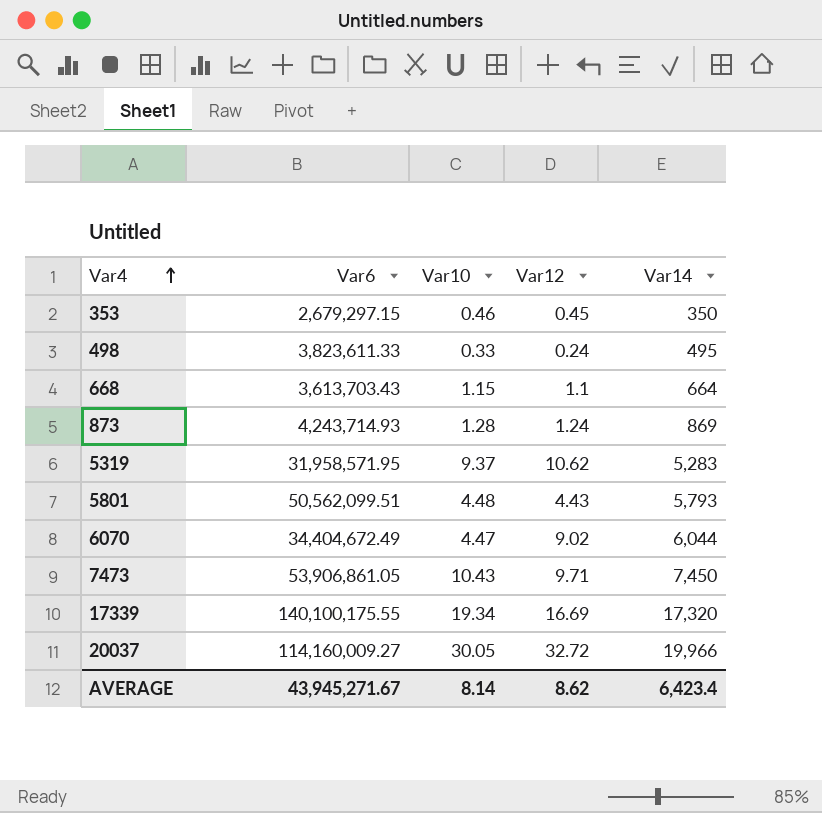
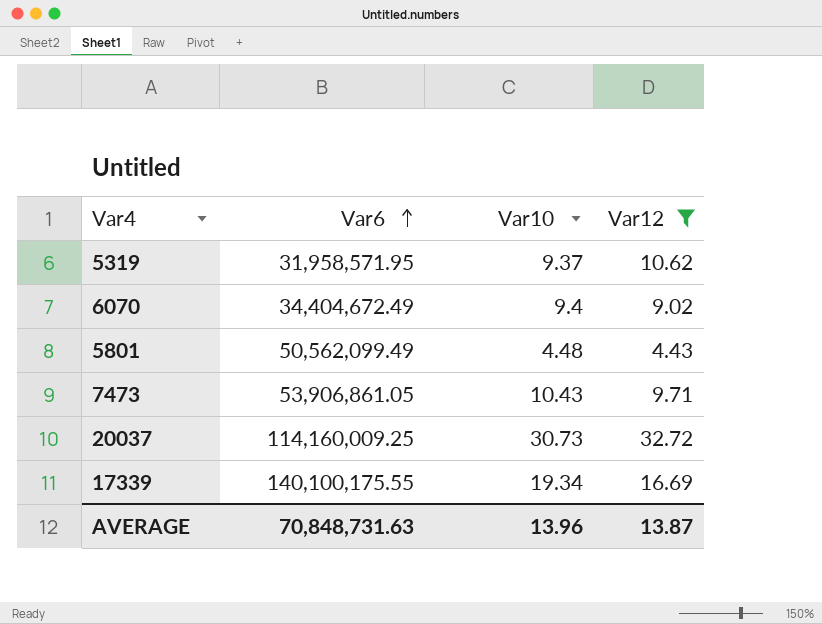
filter: none -> Var12 >= 4.43
row order: Var4 ascending -> Var6 ascending
column Var14 | position: 5 -> none
6070 | Var10: 4.47 -> 9.4
5801 | Var6: 50,562,099.51 -> 50,562,099.49
20037 | Var6: 114,160,009.27 -> 114,160,009.25
20037 | Var10: 30.05 -> 30.73
AVERAGE | Var6: 43,945,271.67 -> 70,848,731.63
AVERAGE | Var10: 8.14 -> 13.96
AVERAGE | Var12: 8.62 -> 13.87

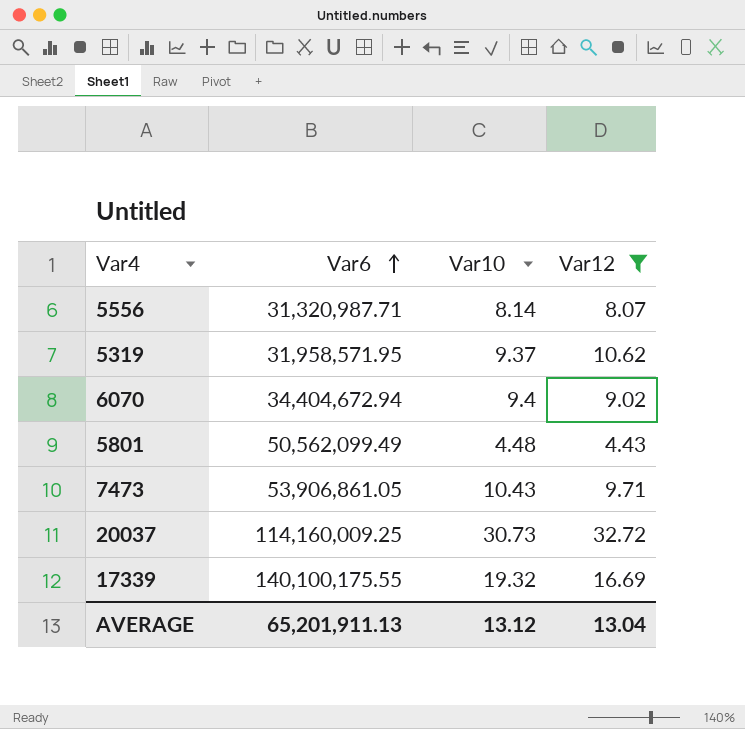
row 5556: none -> 31,320,987.71 | 8.14 | 8.07
6070 | Var6: 34,404,672.49 -> 34,404,672.94
17339 | Var10: 19.34 -> 19.32
AVERAGE | Var6: 70,848,731.63 -> 65,201,911.13
AVERAGE | Var10: 13.96 -> 13.12
AVERAGE | Var12: 13.87 -> 13.04

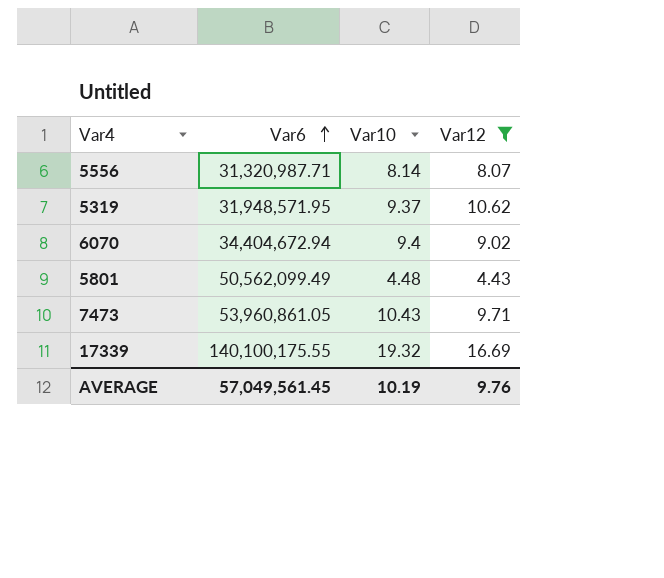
row 20037: 114,160,009.25 | 30.73 | 32.72 -> none
5319 | Var6: 31,958,571.95 -> 31,948,571.95
7473 | Var6: 53,906,861.05 -> 53,960,861.05
AVERAGE | Var6: 65,201,911.13 -> 57,049,561.45
AVERAGE | Var10: 13.12 -> 10.19
AVERAGE | Var12: 13.04 -> 9.76

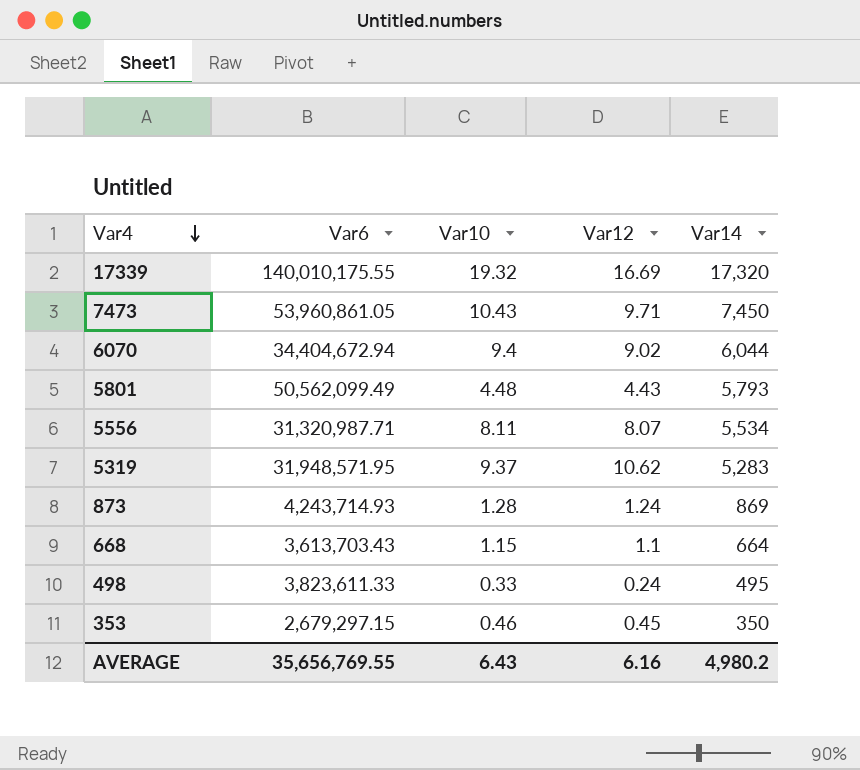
filter: Var12 >= 4.43 -> none
row order: Var6 ascending -> Var4 descending
column Var14 | position: none -> 5
17339 | Var6: 140,100,175.55 -> 140,010,175.55
5556 | Var10: 8.14 -> 8.11
AVERAGE | Var6: 57,049,561.45 -> 35,656,769.55
AVERAGE | Var10: 10.19 -> 6.43
AVERAGE | Var12: 9.76 -> 6.16

